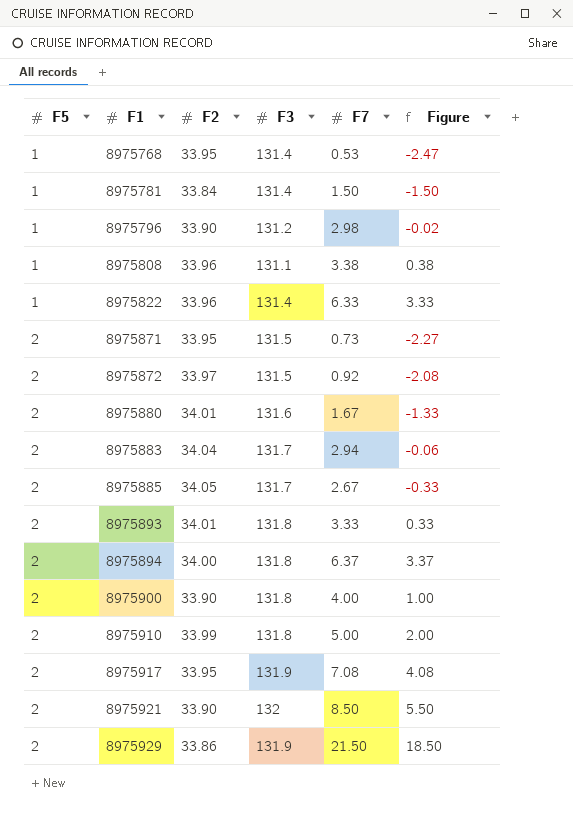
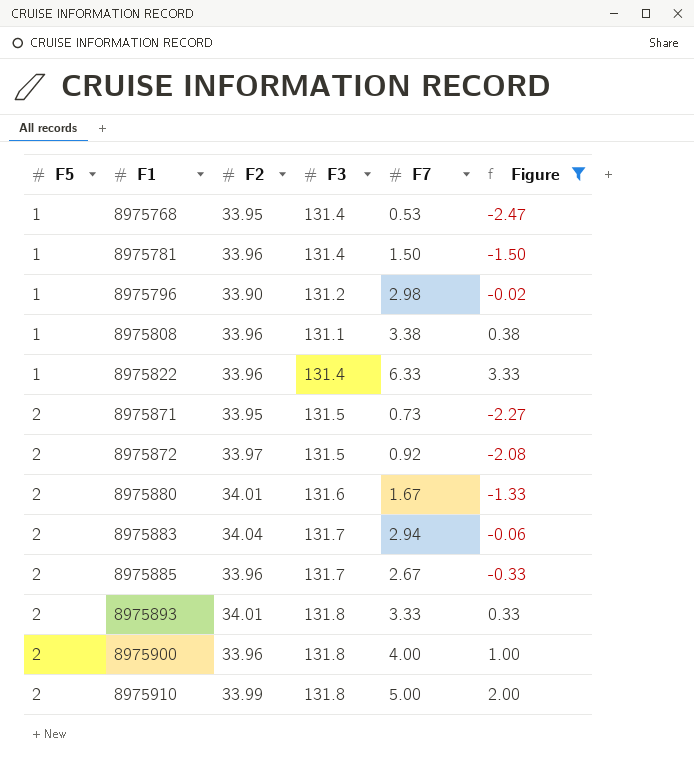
filter: none -> Figure <= 3.33
8975781 | F2: 33.84 -> 33.96
8975885 | F2: 34.05 -> 33.96
8975900 | F2: 33.90 -> 33.96

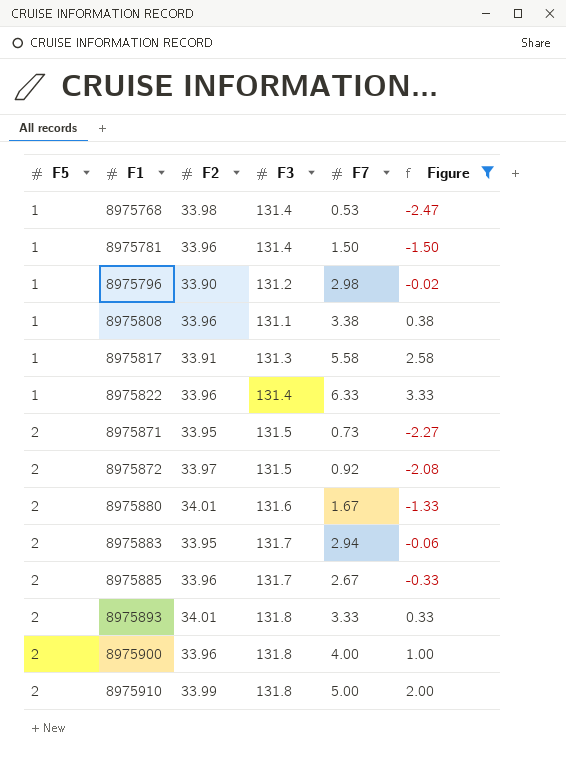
8975768 | F2: 33.95 -> 33.98
row 8975817: none -> 1 | 33.91 | 131.3 | 5.58 | 2.58
8975883 | F2: 34.04 -> 33.95

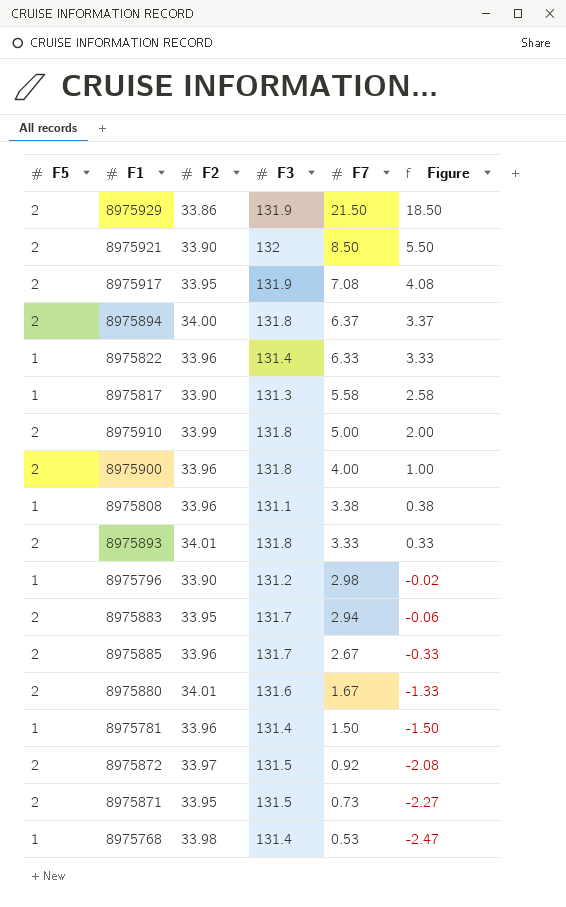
filter: Figure <= 3.33 -> none
row order: F5 ascending -> F7 descending
8975817 | F2: 33.91 -> 33.90

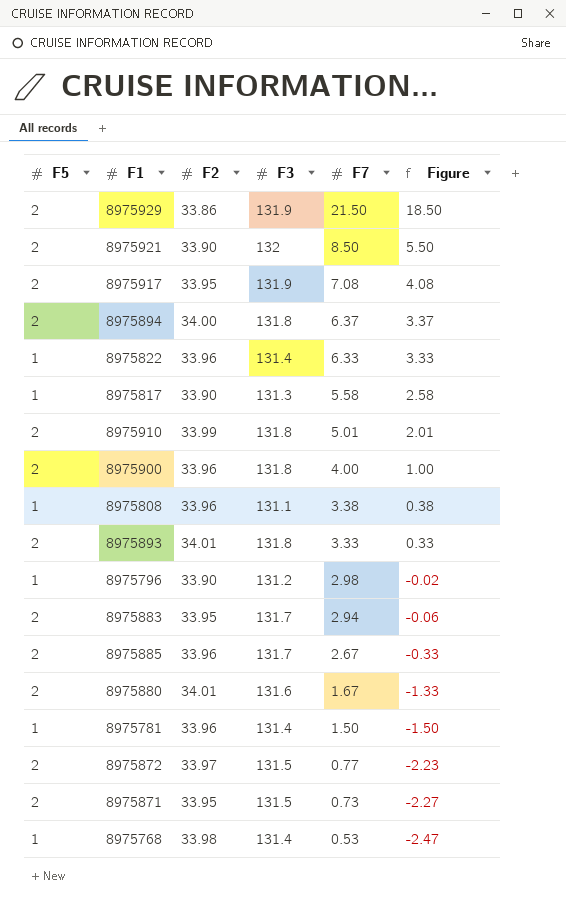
8975910 | F7: 5.00 -> 5.01
8975910 | Figure: 2.00 -> 2.01
8975872 | F7: 0.92 -> 0.77
8975872 | Figure: -2.08 -> -2.23

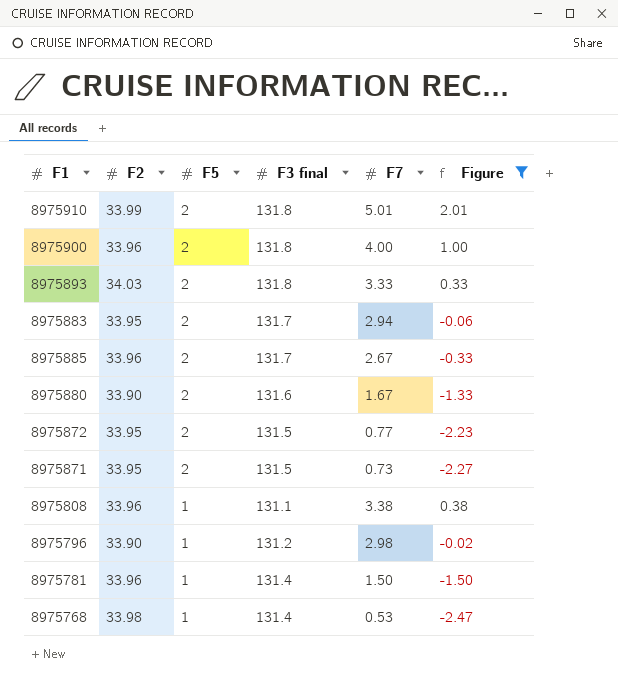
filter: none -> Figure <= 2.01
row order: F7 descending -> F5 descending
column F5 | position: 1 -> 3
column name: F3 -> F3 final
8975893 | F2: 34.01 -> 34.03
8975880 | F2: 34.01 -> 33.90
8975872 | F2: 33.97 -> 33.95

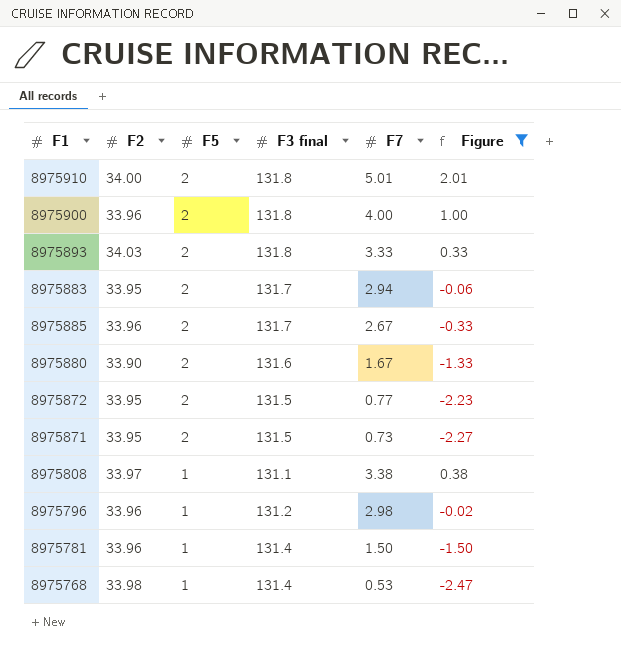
8975910 | F2: 33.99 -> 34.00
8975808 | F2: 33.96 -> 33.97
8975796 | F2: 33.90 -> 33.96

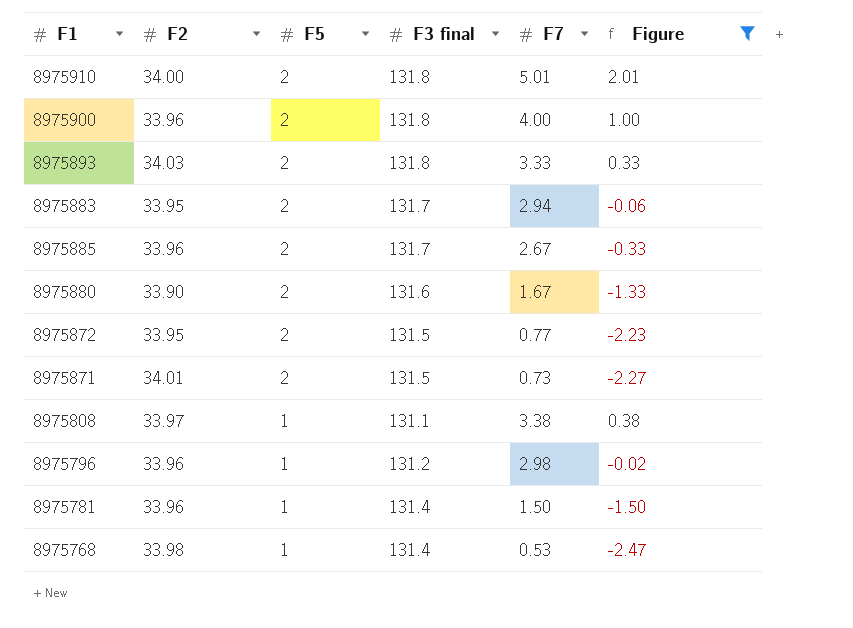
8975871 | F2: 33.95 -> 34.01

